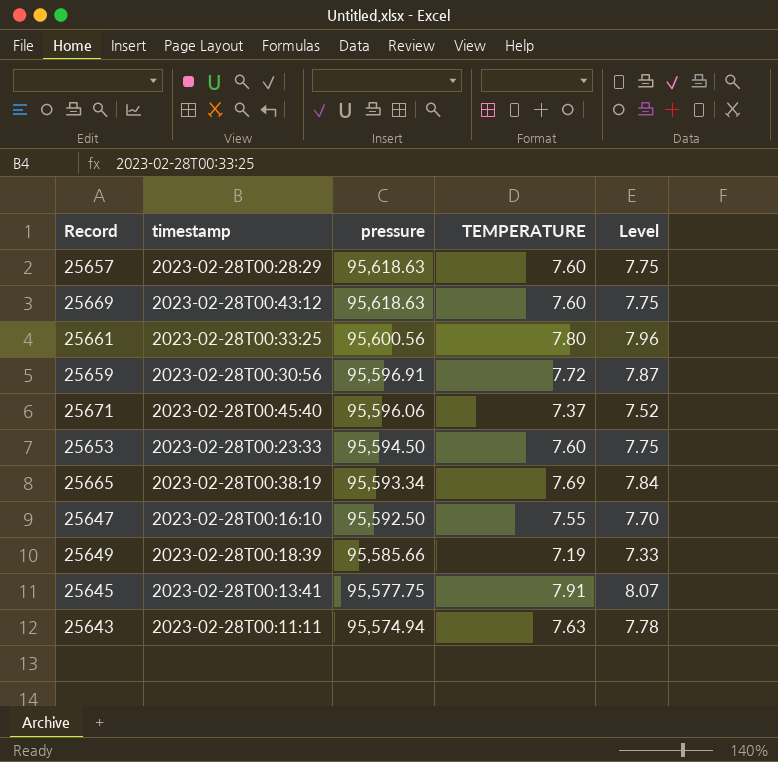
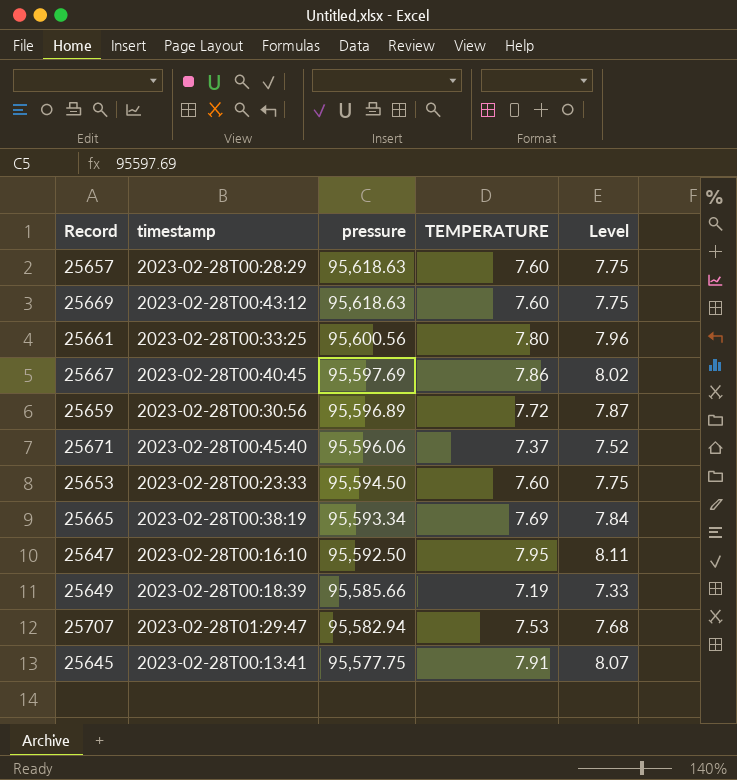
row 25643: 2023-02-28T00:11:11 | 95,574.94 | 7.63 | 7.78 -> none
row 25667: none -> 2023-02-28T00:40:45 | 95,597.69 | 7.86 | 8.02
25659 | pressure: 95,596.91 -> 95,596.89
25647 | TEMPERATURE: 7.55 -> 7.95
25647 | Level: 7.70 -> 8.11
row 25707: none -> 2023-02-28T01:29:47 | 95,582.94 | 7.53 | 7.68

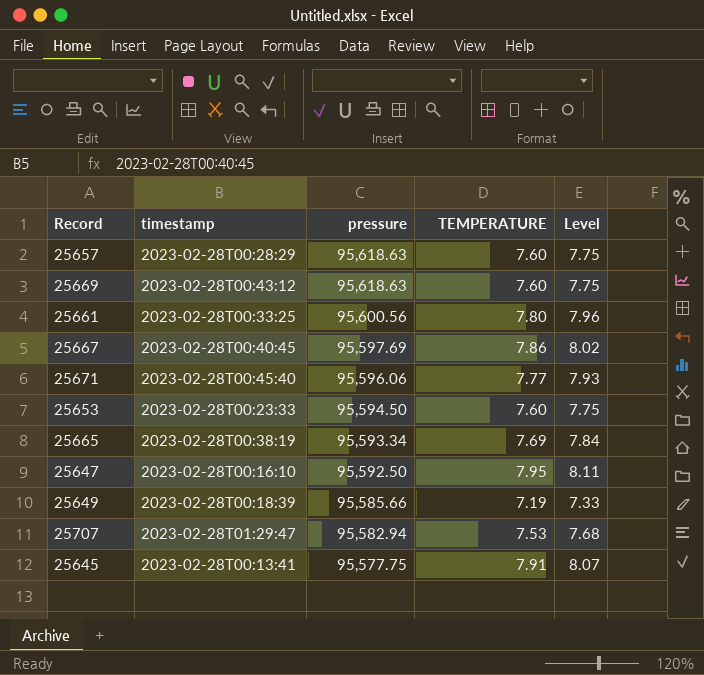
row 25659: 2023-02-28T00:30:56 | 95,596.89 | 7.72 | 7.87 -> none
25671 | TEMPERATURE: 7.37 -> 7.77
25671 | Level: 7.52 -> 7.93

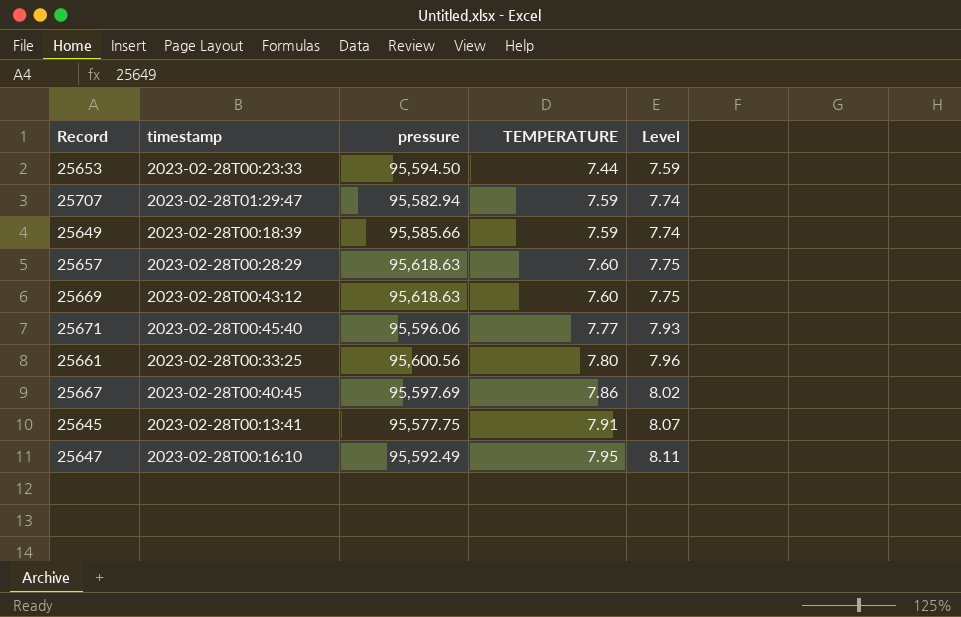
row order: pressure descending -> TEMPERATURE ascending
row 25665: 2023-02-28T00:38:19 | 95,593.34 | 7.69 | 7.84 -> none
25653 | TEMPERATURE: 7.60 -> 7.44
25653 | Level: 7.75 -> 7.59
25707 | TEMPERATURE: 7.53 -> 7.59
25707 | Level: 7.68 -> 7.74
25649 | TEMPERATURE: 7.19 -> 7.59
25649 | Level: 7.33 -> 7.74
25647 | pressure: 95,592.50 -> 95,592.49

